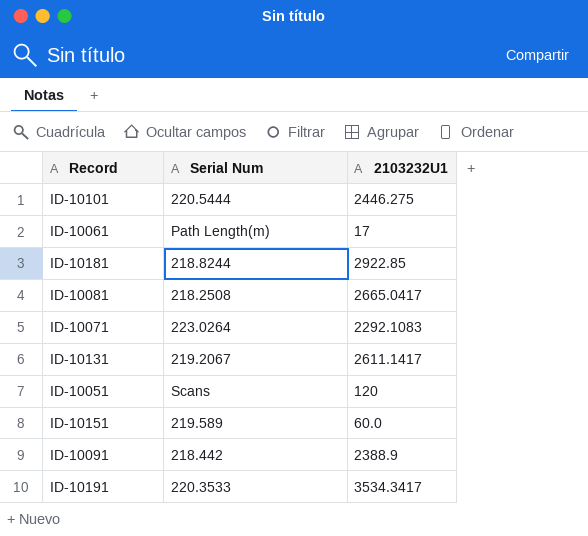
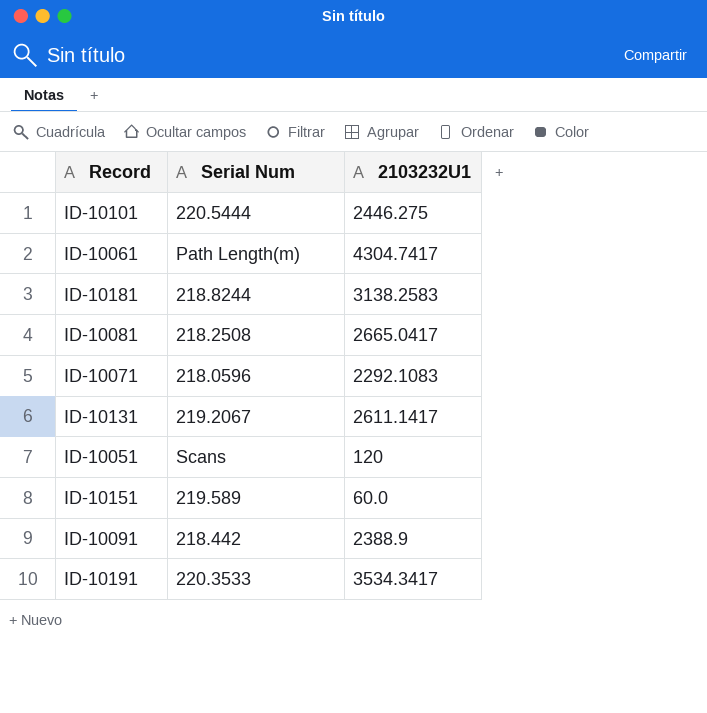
ID-10061 | 2103232U1: 17 -> 4304.7417
ID-10181 | 2103232U1: 2922.85 -> 3138.2583
ID-10071 | Serial Num: 223.0264 -> 218.0596

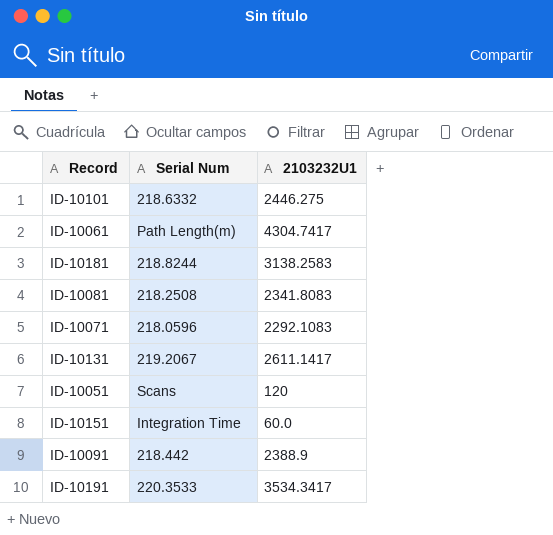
ID-10101 | Serial Num: 220.5444 -> 218.6332
ID-10081 | 2103232U1: 2665.0417 -> 2341.8083
ID-10151 | Serial Num: 219.589 -> Integration Time

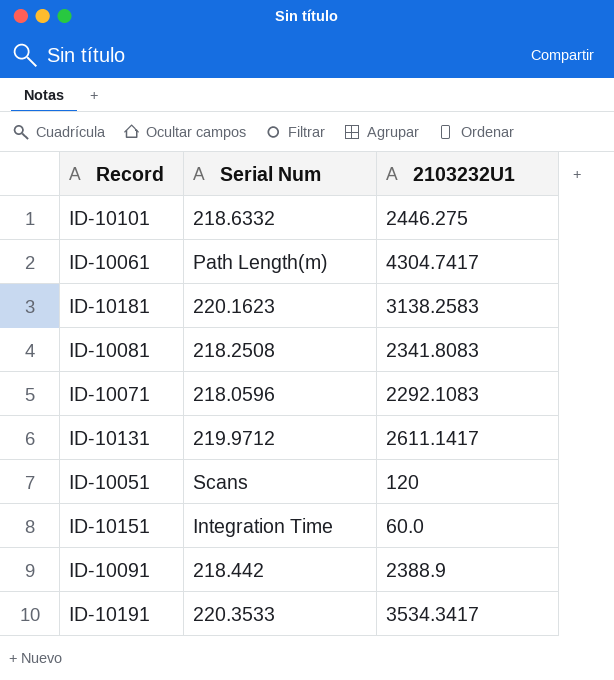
ID-10181 | Serial Num: 218.8244 -> 220.1623
ID-10131 | Serial Num: 219.2067 -> 219.9712

